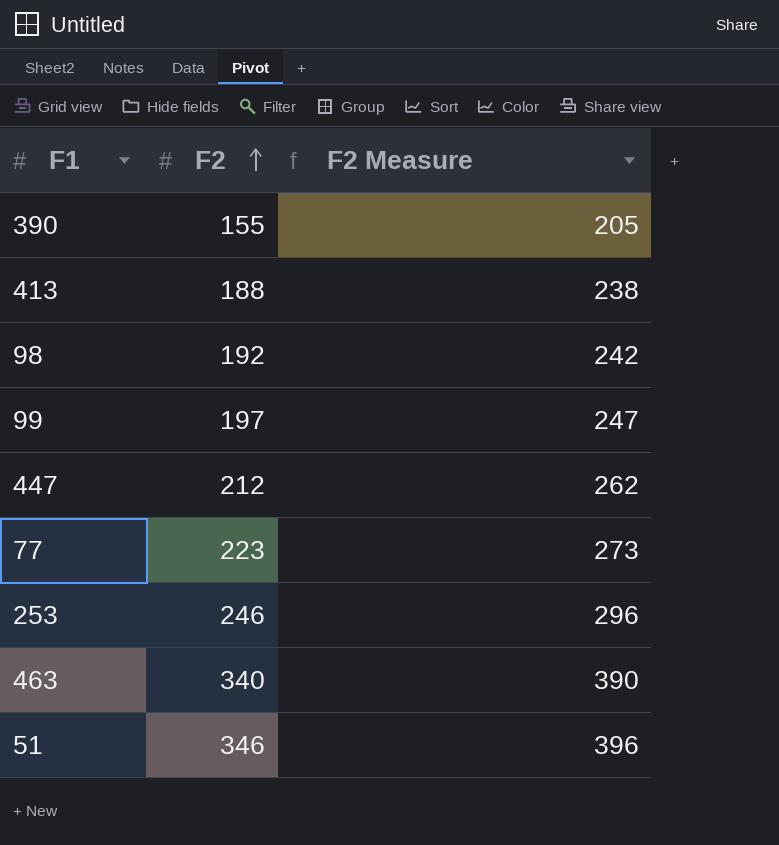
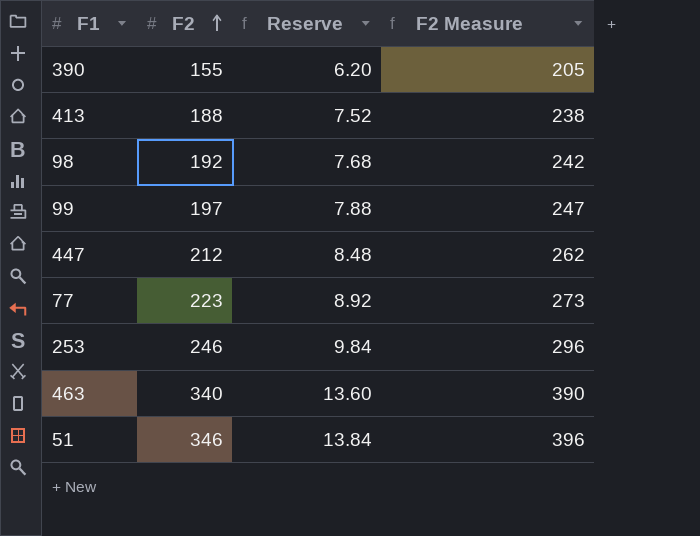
column Reserve | formula: none -> [F2] * 0.04

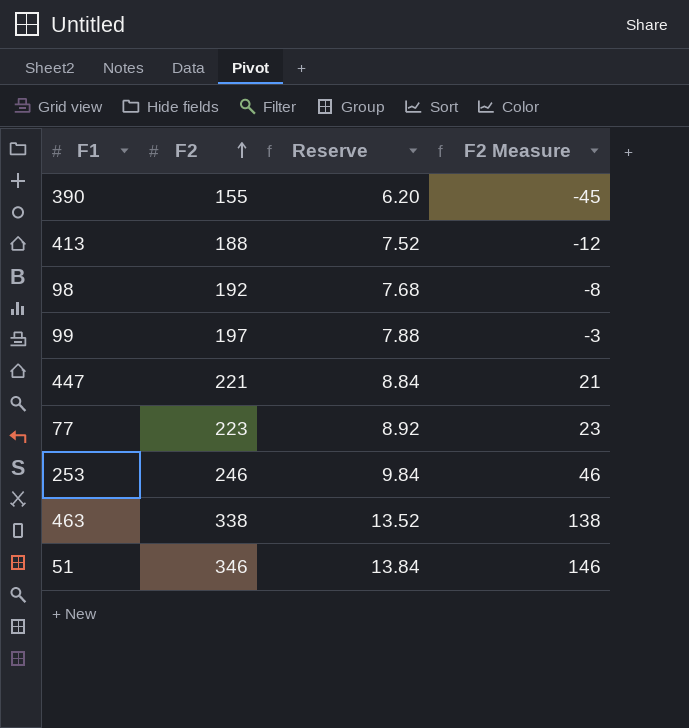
column F2 Measure | formula: [F2] + 50 -> [F2] - 200
447 | F2: 212 -> 221
447 | Reserve: 8.48 -> 8.84
463 | F2: 340 -> 338
463 | Reserve: 13.60 -> 13.52

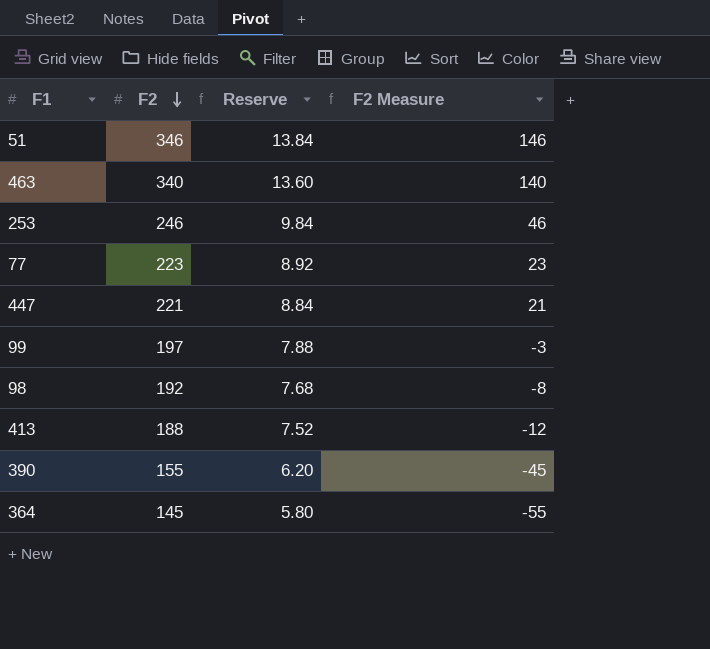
row order: F2 ascending -> F2 descending
463 | F2: 338 -> 340
463 | Reserve: 13.52 -> 13.60
463 | F2 Measure: 138 -> 140
row 364: none -> 145 | 5.80 | -55

